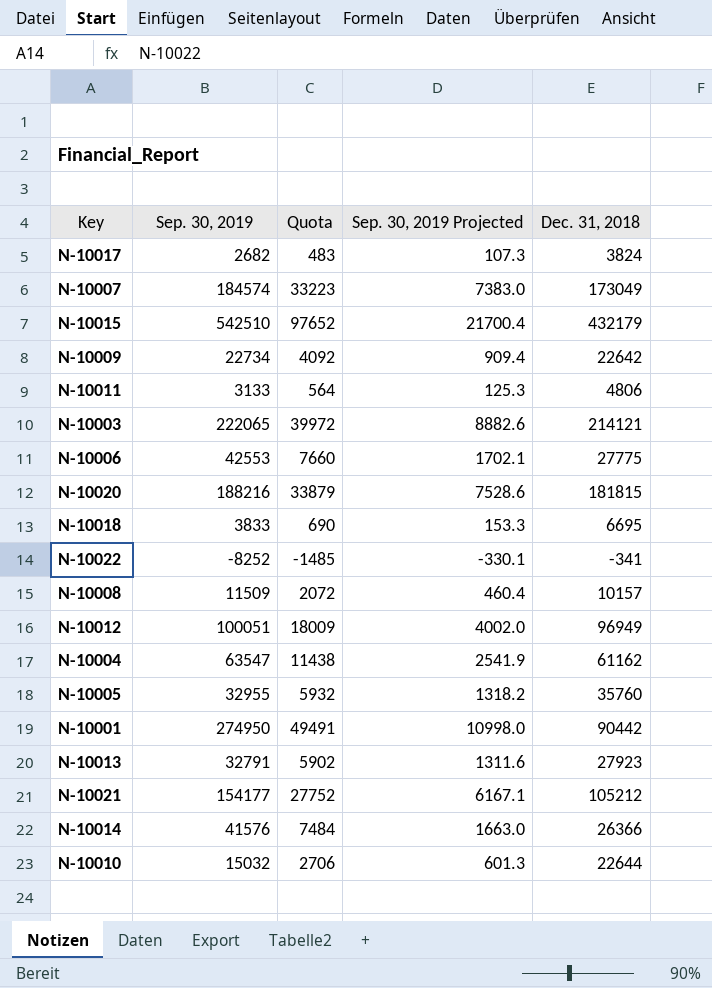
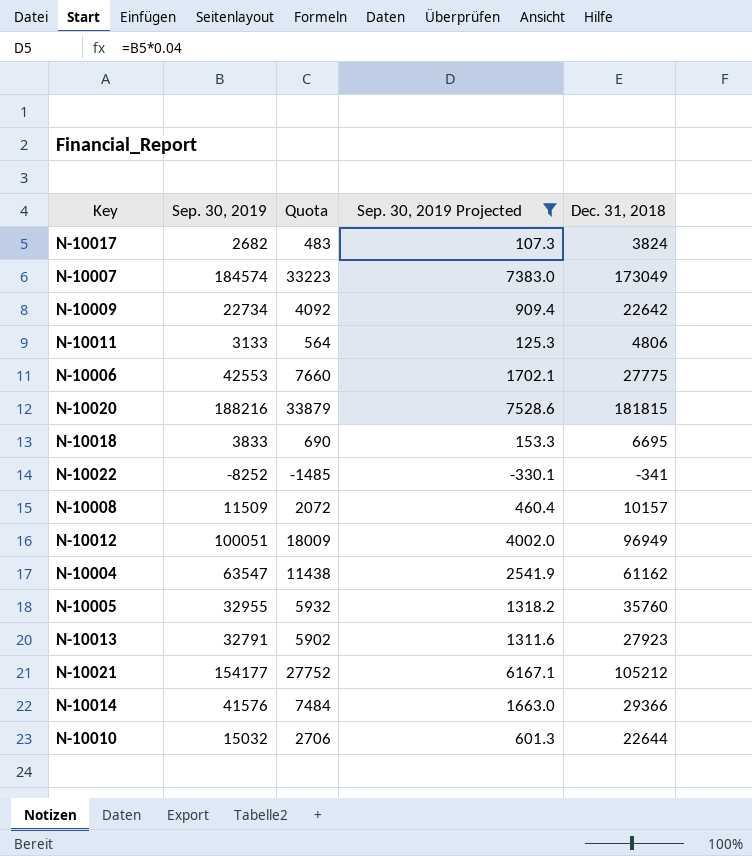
filter: none -> Sep. 30, 2019 Projected <= 7528.6
N-10014 | Dec. 31, 2018: 26366 -> 29366

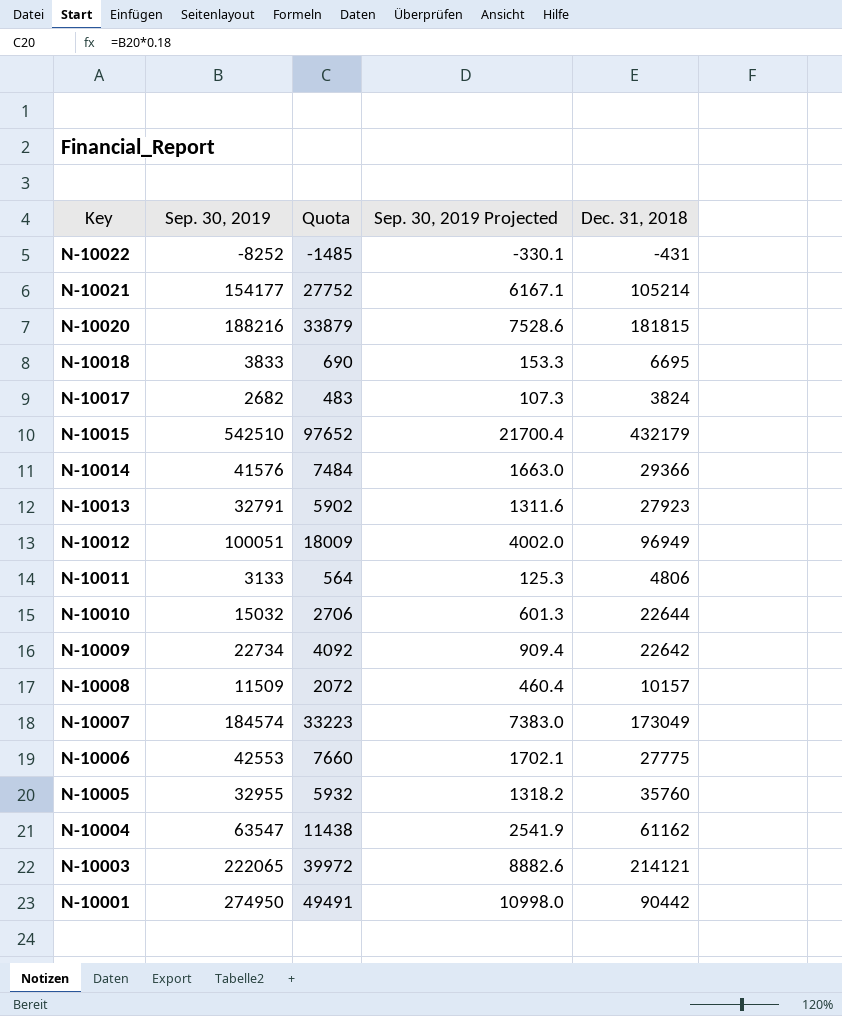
filter: Sep. 30, 2019 Projected <= 7528.6 -> none
row order: none -> Key descending
N-10022 | Dec. 31, 2018: -341 -> -431
N-10021 | Dec. 31, 2018: 105212 -> 105214

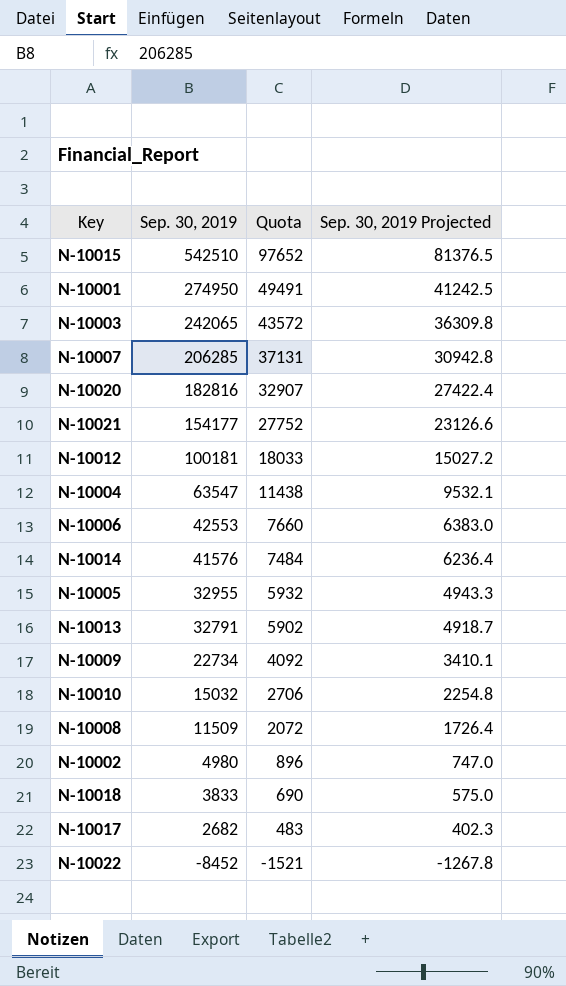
row order: Key descending -> Sep. 30, 2019 descending
column Dec. 31, 2018 | position: 5 -> none
column Sep. 30, 2019 Projected | formula: [Sep. 30, 2019] * 0.04 -> [Sep. 30, 2019] * 0.15
row N-10011: 3133 | 564 | 125.3 | 4806 -> none
N-10003 | Sep. 30, 2019: 222065 -> 242065
N-10003 | Quota: 39972 -> 43572
N-10007 | Sep. 30, 2019: 184574 -> 206285
N-10007 | Quota: 33223 -> 37131
N-10020 | Sep. 30, 2019: 188216 -> 182816
N-10020 | Quota: 33879 -> 32907
N-10012 | Sep. 30, 2019: 100051 -> 100181
N-10012 | Quota: 18009 -> 18033
row N-10002: none -> 4980 | 896 | 747.0
N-10022 | Sep. 30, 2019: -8252 -> -8452
N-10022 | Quota: -1485 -> -1521

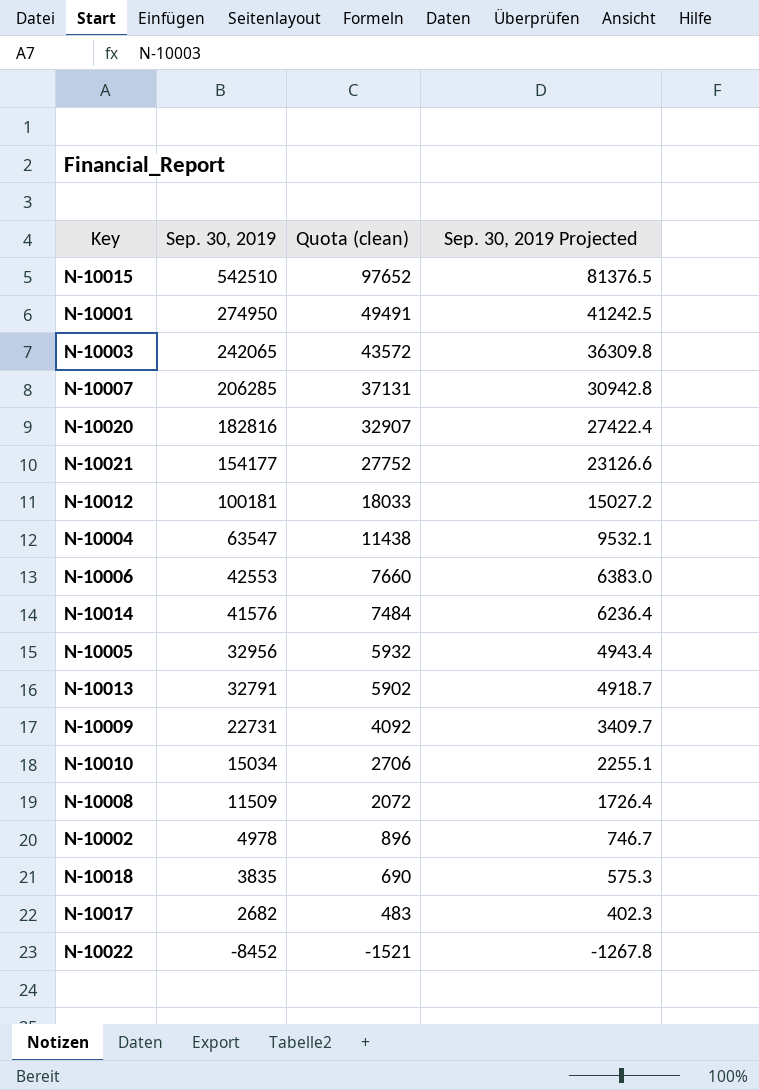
column name: Quota -> Quota (clean)
N-10005 | Sep. 30, 2019: 32955 -> 32956
N-10005 | Sep. 30, 2019 Projected: 4943.3 -> 4943.4
N-10009 | Sep. 30, 2019: 22734 -> 22731
N-10009 | Sep. 30, 2019 Projected: 3410.1 -> 3409.7
N-10010 | Sep. 30, 2019: 15032 -> 15034
N-10010 | Sep. 30, 2019 Projected: 2254.8 -> 2255.1
N-10002 | Sep. 30, 2019: 4980 -> 4978
N-10002 | Sep. 30, 2019 Projected: 747.0 -> 746.7
N-10018 | Sep. 30, 2019: 3833 -> 3835
N-10018 | Sep. 30, 2019 Projected: 575.0 -> 575.3

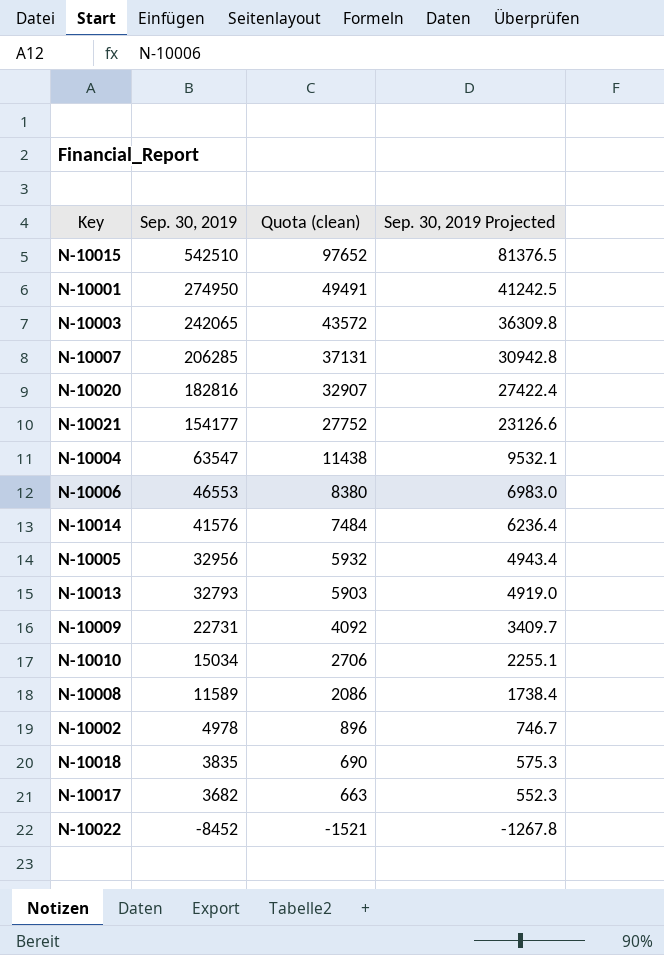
row N-10012: 100181 | 18033 | 15027.2 -> none
N-10006 | Sep. 30, 2019: 42553 -> 46553
N-10006 | Quota (clean): 7660 -> 8380
N-10006 | Sep. 30, 2019 Projected: 6383.0 -> 6983.0
N-10013 | Sep. 30, 2019: 32791 -> 32793
N-10013 | Quota (clean): 5902 -> 5903
N-10013 | Sep. 30, 2019 Projected: 4918.7 -> 4919.0
N-10008 | Sep. 30, 2019: 11509 -> 11589
N-10008 | Quota (clean): 2072 -> 2086
N-10008 | Sep. 30, 2019 Projected: 1726.4 -> 1738.4
N-10017 | Sep. 30, 2019: 2682 -> 3682
N-10017 | Quota (clean): 483 -> 663
N-10017 | Sep. 30, 2019 Projected: 402.3 -> 552.3

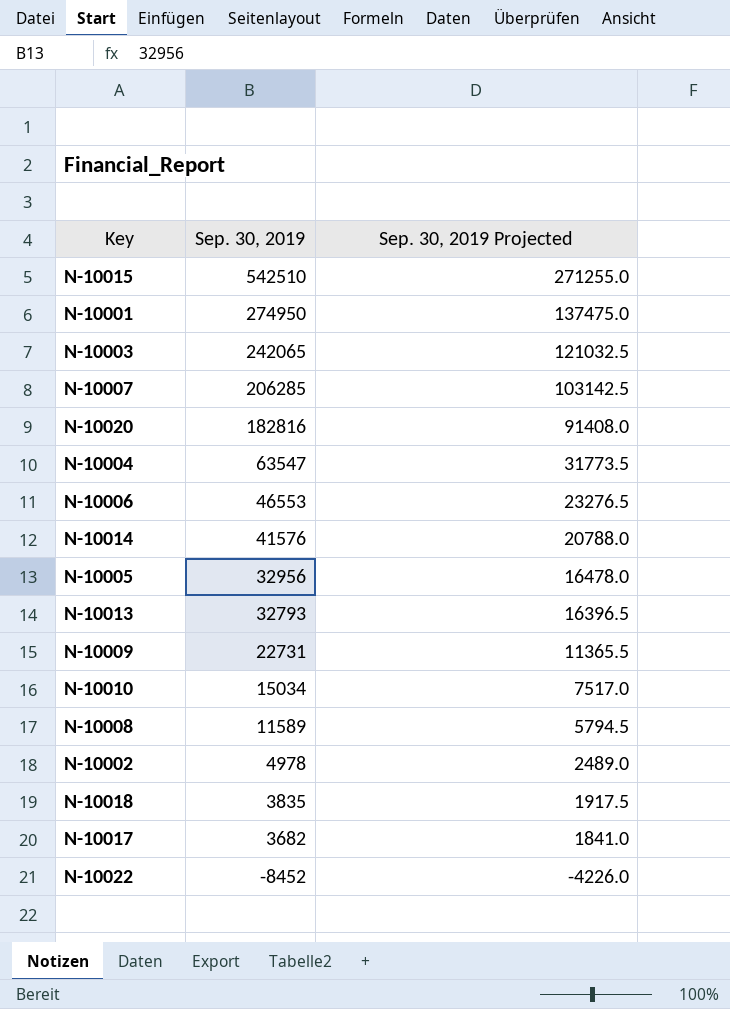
column Quota (clean) | formula: [Sep. 30, 2019] * 0.18 -> none
column Sep. 30, 2019 Projected | formula: [Sep. 30, 2019] * 0.15 -> [Sep. 30, 2019] * 0.5
row N-10021: 154177 | 27752 | 23126.6 -> none

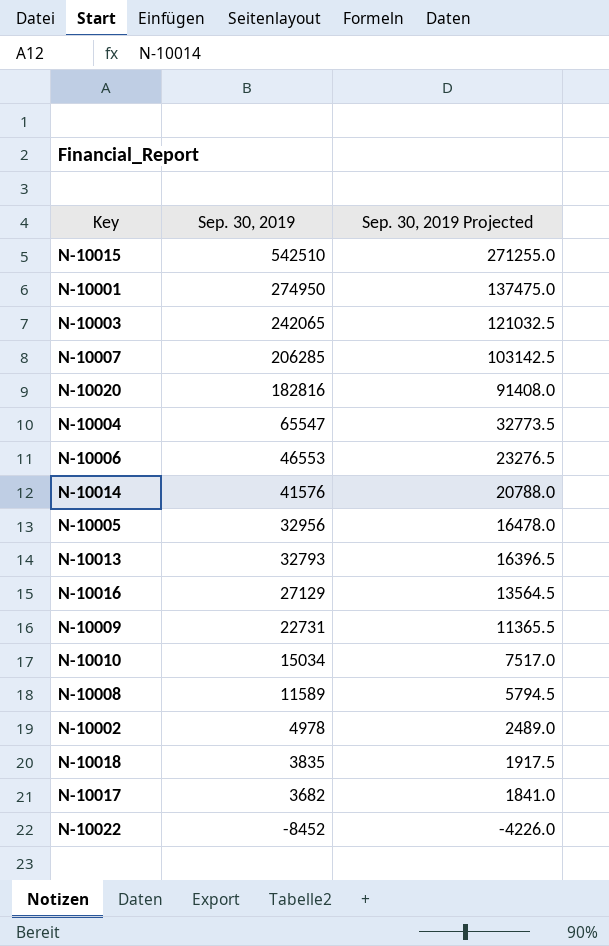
N-10004 | Sep. 30, 2019: 63547 -> 65547
N-10004 | Sep. 30, 2019 Projected: 31773.5 -> 32773.5
row N-10016: none -> 27129 | 13564.5

